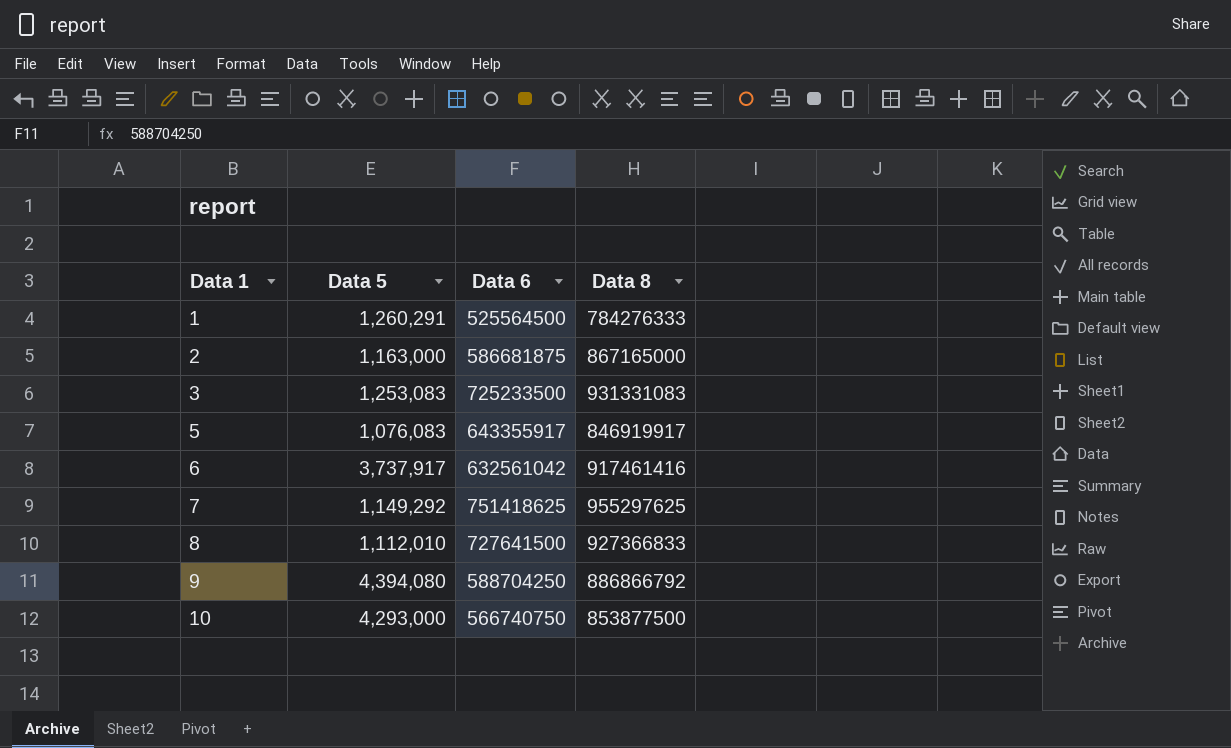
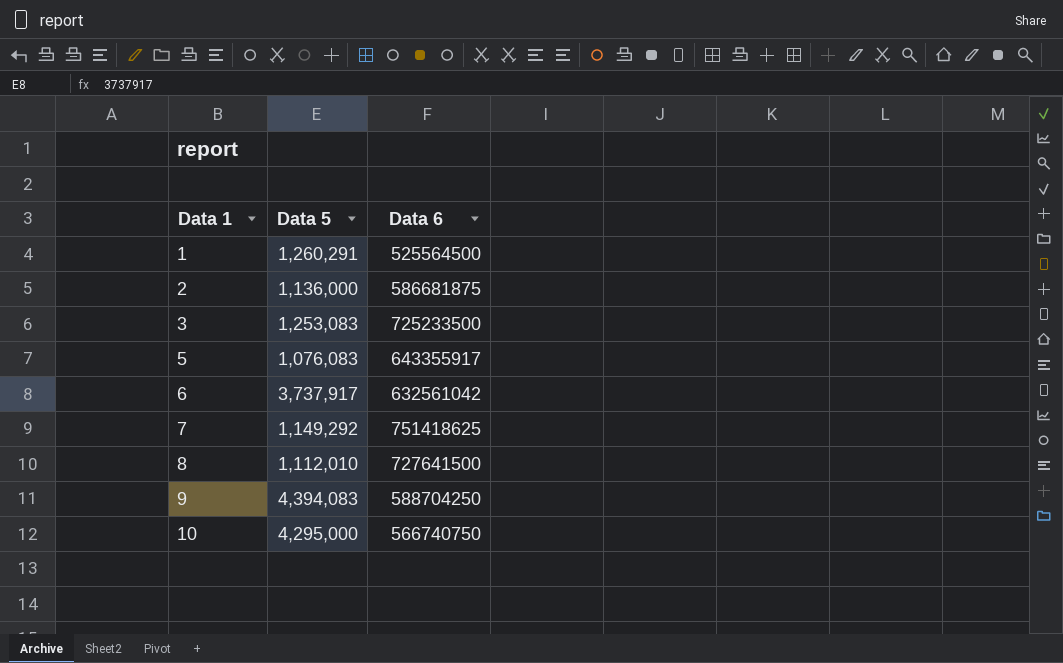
column Data 8 | position: 4 -> none
2 | Data 5: 1,163,000 -> 1,136,000
9 | Data 5: 4,394,080 -> 4,394,083
10 | Data 5: 4,293,000 -> 4,295,000

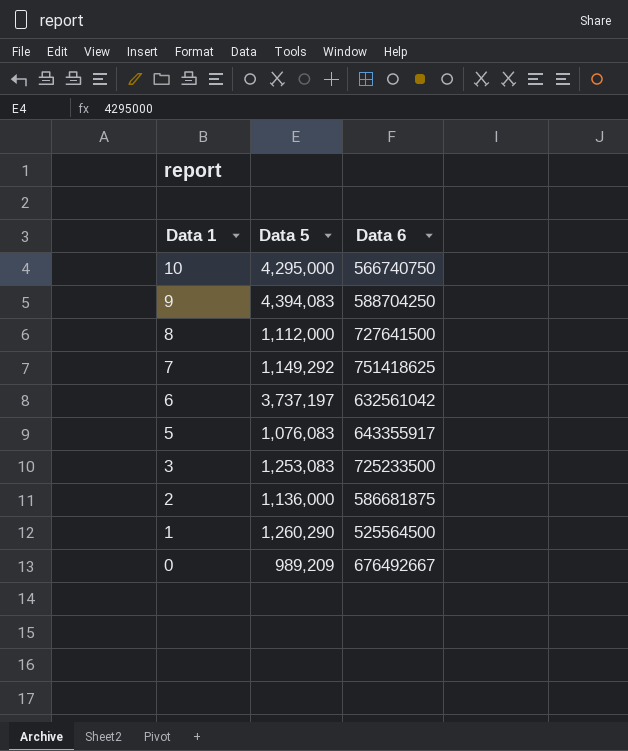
row order: Data 1 ascending -> Data 1 descending
8 | Data 5: 1,112,010 -> 1,112,000
6 | Data 5: 3,737,917 -> 3,737,197
1 | Data 5: 1,260,291 -> 1,260,290
row 0: none -> 989,209 | 676492667

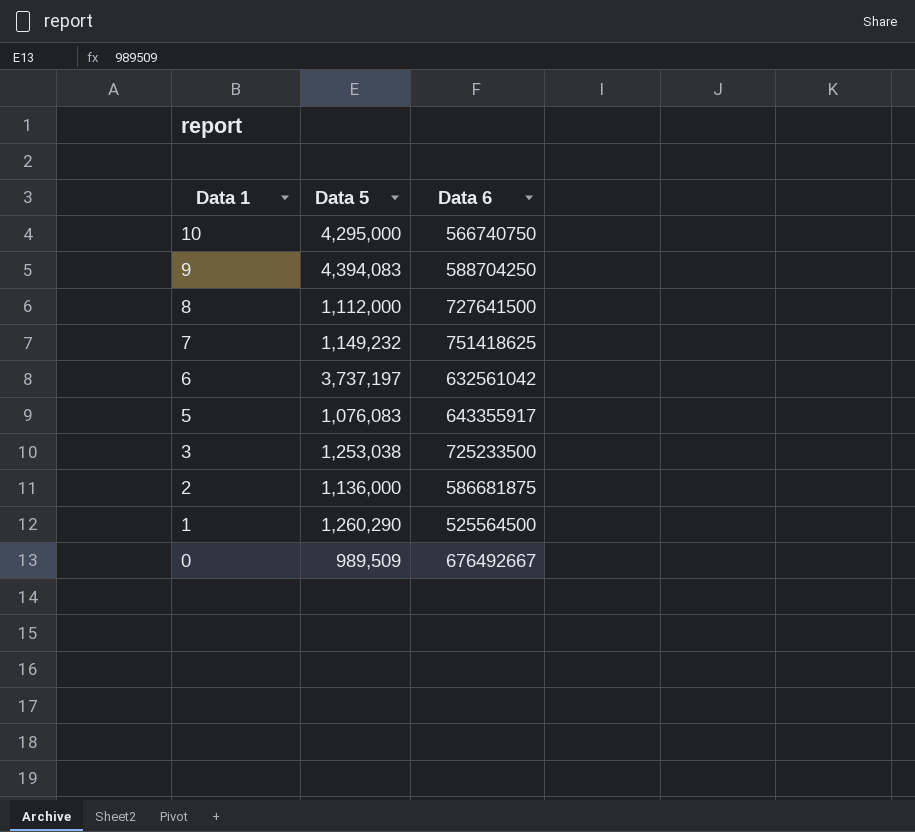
7 | Data 5: 1,149,292 -> 1,149,232
3 | Data 5: 1,253,083 -> 1,253,038
0 | Data 5: 989,209 -> 989,509

